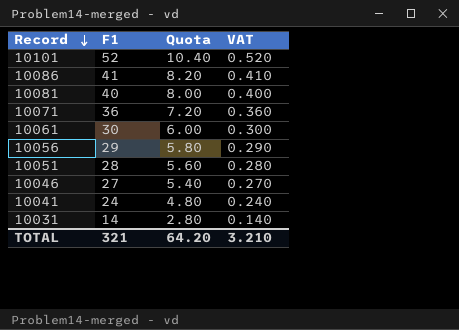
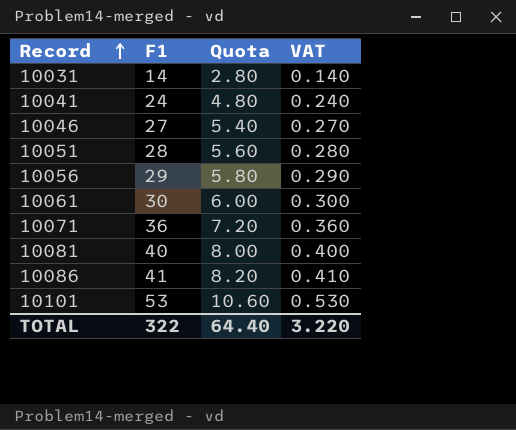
row order: Record descending -> Record ascending
10101 | F1: 52 -> 53
10101 | Quota: 10.40 -> 10.60
10101 | VAT: 0.520 -> 0.530
TOTAL | F1: 321 -> 322
TOTAL | Quota: 64.20 -> 64.40
TOTAL | VAT: 3.210 -> 3.220

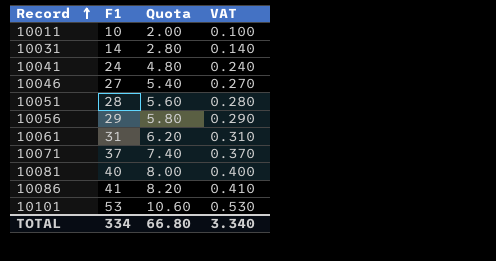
row 10011: none -> 10 | 2.00 | 0.100
10061 | F1: 30 -> 31
10061 | Quota: 6.00 -> 6.20
10061 | VAT: 0.300 -> 0.310
10071 | F1: 36 -> 37
10071 | Quota: 7.20 -> 7.40
10071 | VAT: 0.360 -> 0.370
TOTAL | F1: 322 -> 334
TOTAL | Quota: 64.40 -> 66.80
TOTAL | VAT: 3.220 -> 3.340

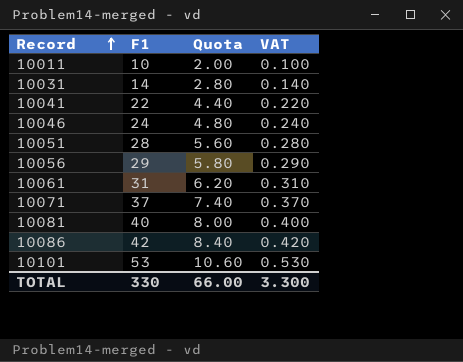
10041 | F1: 24 -> 22
10041 | Quota: 4.80 -> 4.40
10041 | VAT: 0.240 -> 0.220
10046 | F1: 27 -> 24
10046 | Quota: 5.40 -> 4.80
10046 | VAT: 0.270 -> 0.240
10086 | F1: 41 -> 42
10086 | Quota: 8.20 -> 8.40
10086 | VAT: 0.410 -> 0.420
TOTAL | F1: 334 -> 330
TOTAL | Quota: 66.80 -> 66.00
TOTAL | VAT: 3.340 -> 3.300

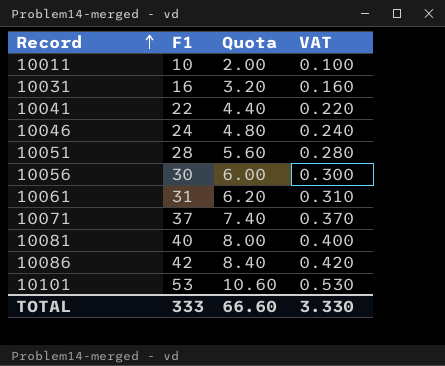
10031 | F1: 14 -> 16
10031 | Quota: 2.80 -> 3.20
10031 | VAT: 0.140 -> 0.160
10056 | F1: 29 -> 30
10056 | Quota: 5.80 -> 6.00
10056 | VAT: 0.290 -> 0.300
TOTAL | F1: 330 -> 333
TOTAL | Quota: 66.00 -> 66.60
TOTAL | VAT: 3.300 -> 3.330

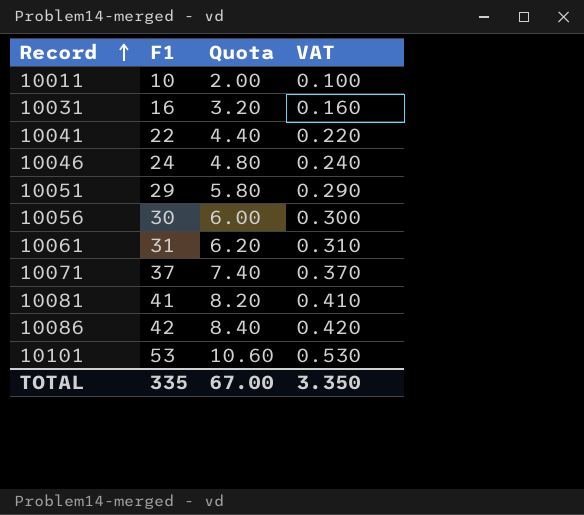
10051 | F1: 28 -> 29
10051 | Quota: 5.60 -> 5.80
10051 | VAT: 0.280 -> 0.290
10081 | F1: 40 -> 41
10081 | Quota: 8.00 -> 8.20
10081 | VAT: 0.400 -> 0.410
TOTAL | F1: 333 -> 335
TOTAL | Quota: 66.60 -> 67.00
TOTAL | VAT: 3.330 -> 3.350

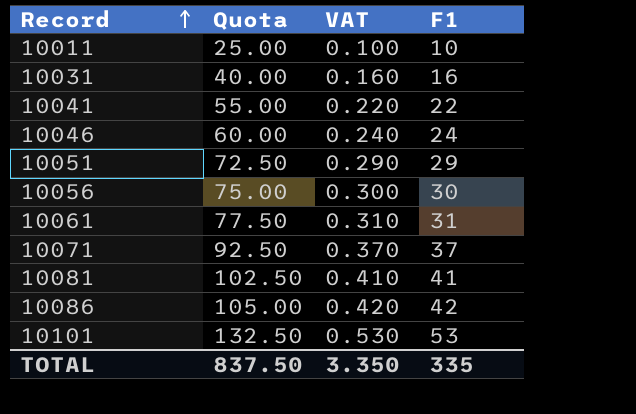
column Quota | formula: [F1] * 0.2 -> [F1] * 2.5
column F1 | position: 2 -> 4
TOTAL | Quota: 67.00 -> 837.50

